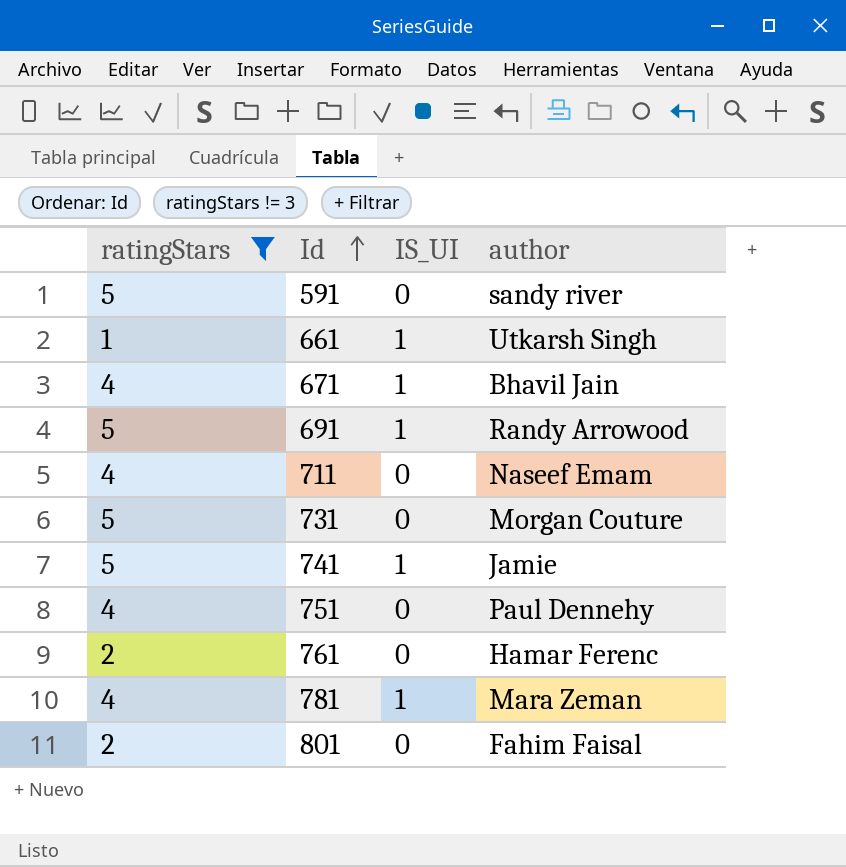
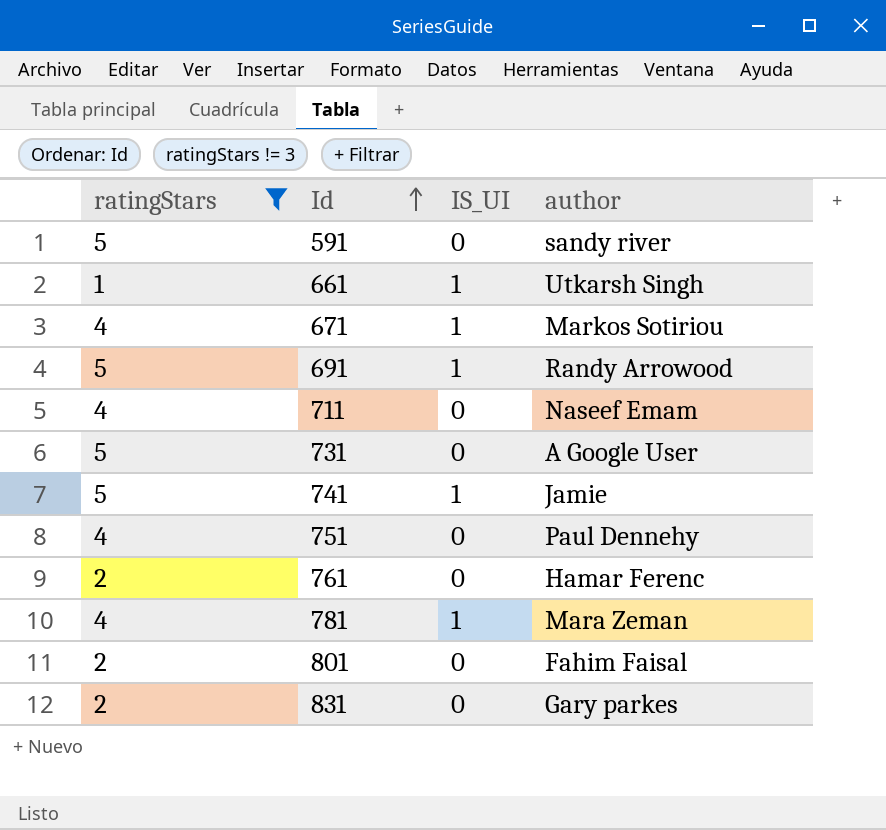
671 | author: Bhavil Jain -> Markos Sotiriou
731 | author: Morgan Couture -> A Google User
row 831: none -> 2 | 0 | Gary parkes

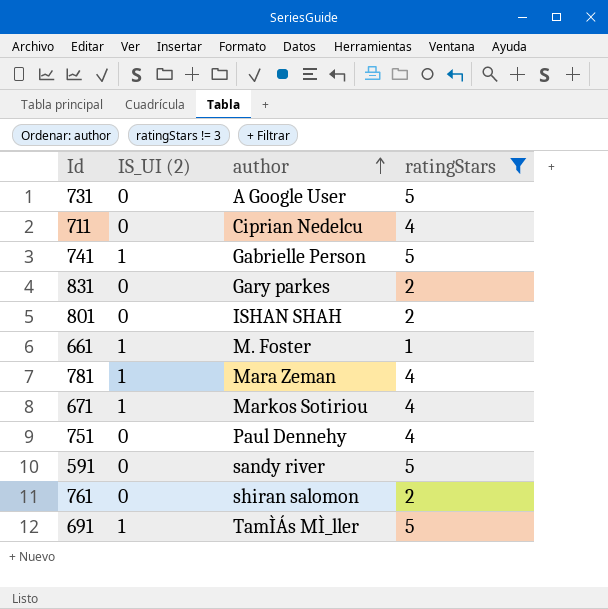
row order: Id ascending -> author ascending
column name: IS_UI -> IS_UI (2)
column ratingStars | position: 1 -> 4
711 | author: Naseef Emam -> Ciprian Nedelcu
741 | author: Jamie -> Gabrielle Person
801 | author: Fahim Faisal -> ISHAN SHAH
661 | author: Utkarsh Singh -> M. Foster
761 | author: Hamar Ferenc -> shiran salomon
691 | author: Randy Arrowood -> TamÌÁs MÌ_ller

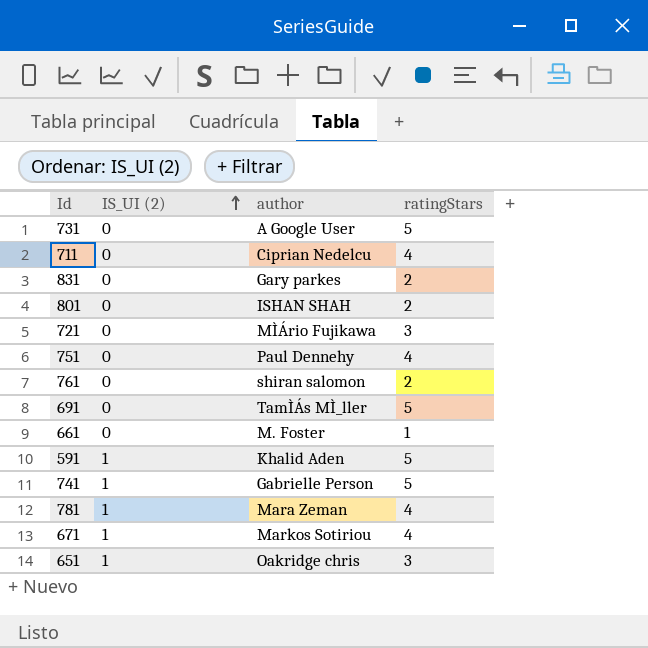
filter: ratingStars != 3 -> none
row order: author ascending -> IS_UI (2) ascending
691 | IS_UI (2): 1 -> 0
661 | IS_UI (2): 1 -> 0
591 | IS_UI (2): 0 -> 1
591 | author: sandy river -> Khalid Aden

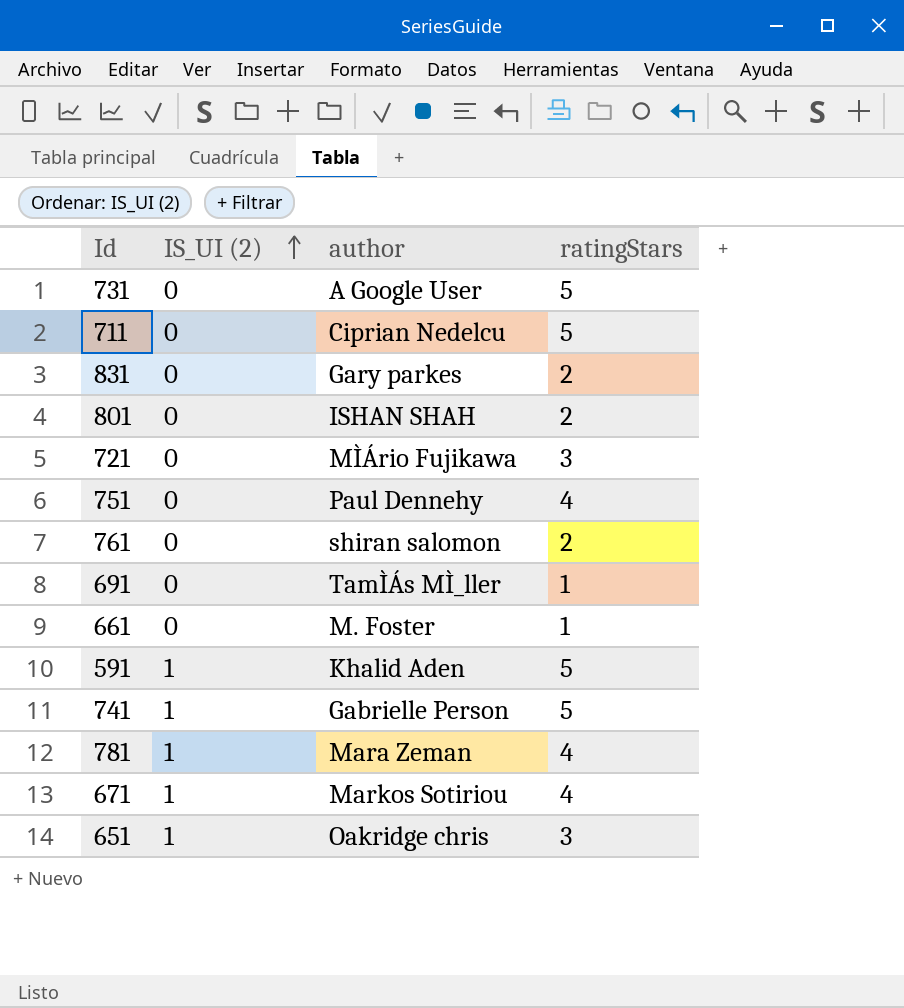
711 | ratingStars: 4 -> 5
691 | ratingStars: 5 -> 1

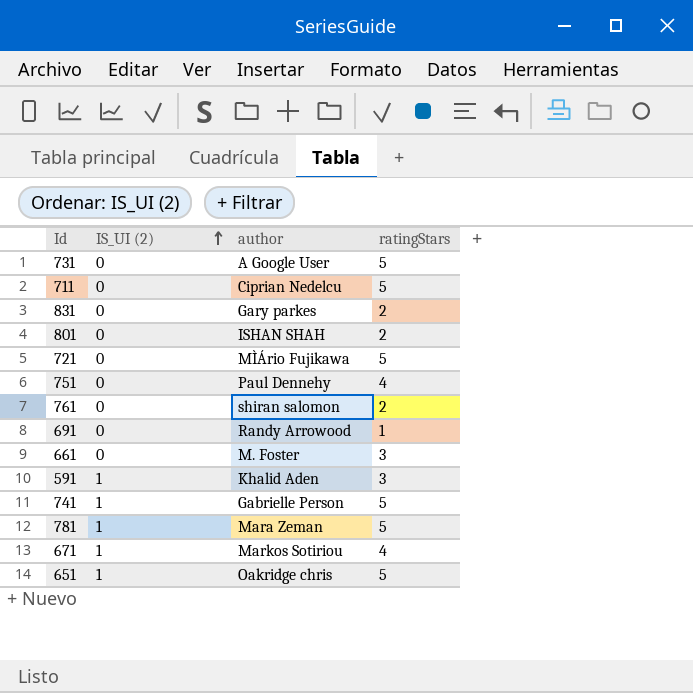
721 | ratingStars: 3 -> 5
691 | author: TamÌÁs MÌ_ller -> Randy Arrowood
661 | ratingStars: 1 -> 3
591 | ratingStars: 5 -> 3
781 | ratingStars: 4 -> 5
651 | ratingStars: 3 -> 5

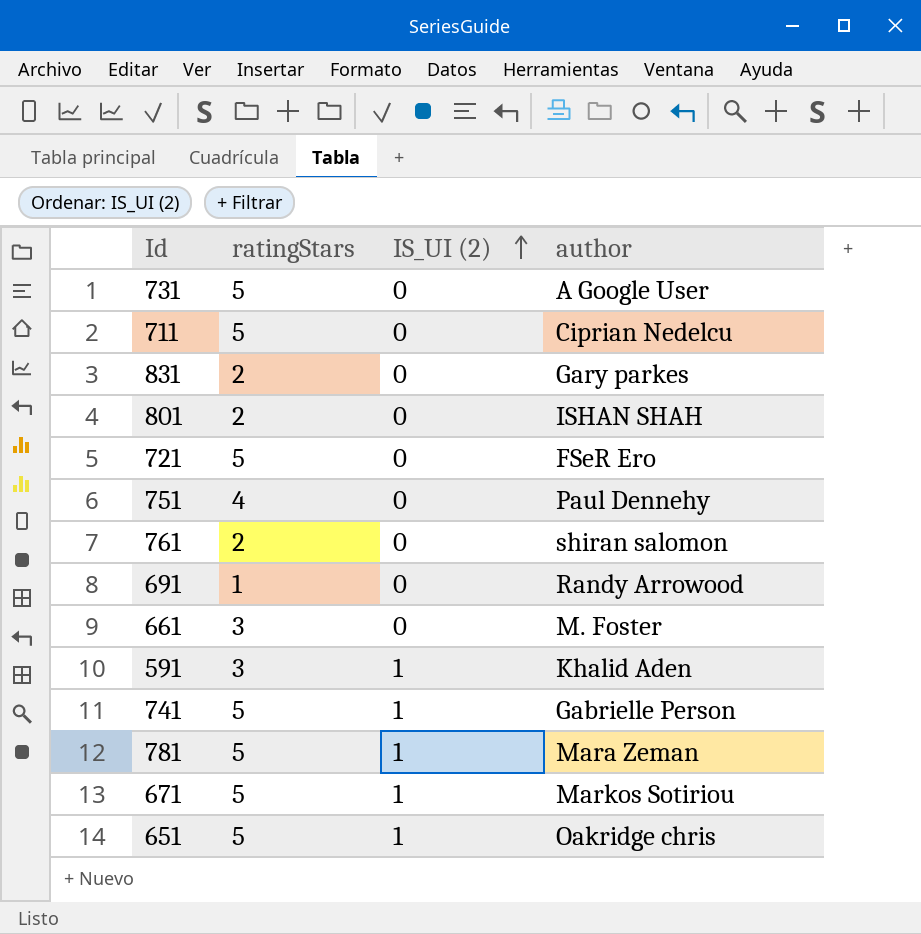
column ratingStars | position: 4 -> 2
721 | author: MÌÁrio Fujikawa -> FSeR Ero
671 | ratingStars: 4 -> 5

